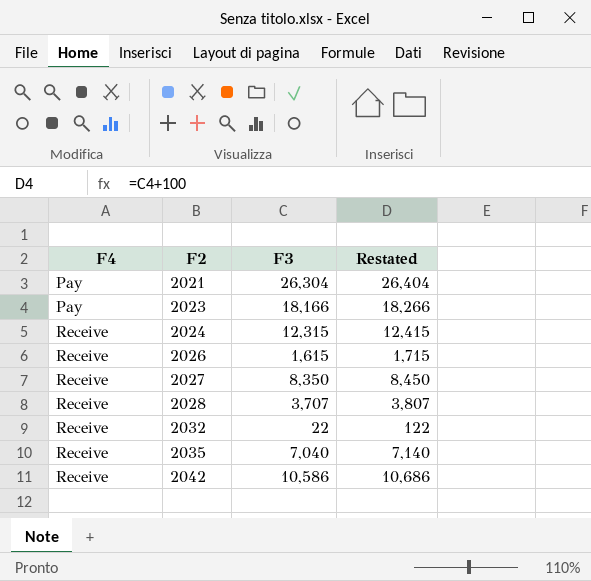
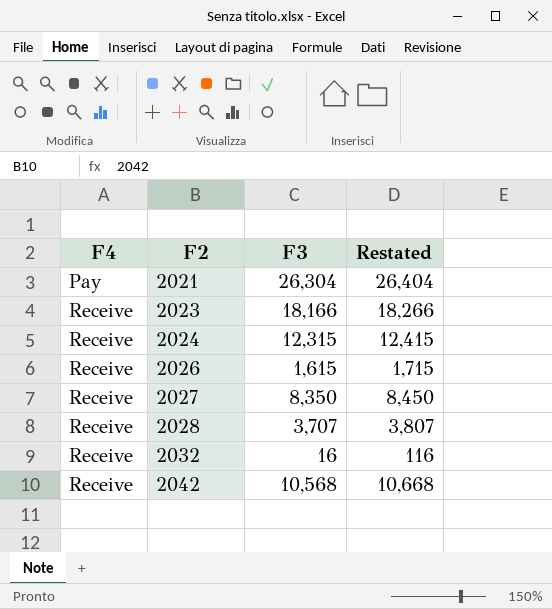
row 2035: Receive | 7,040 | 7,140 -> none
2023 | F4: Pay -> Receive
2032 | F3: 22 -> 16
2032 | Restated: 122 -> 116
2042 | F3: 10,586 -> 10,568
2042 | Restated: 10,686 -> 10,668

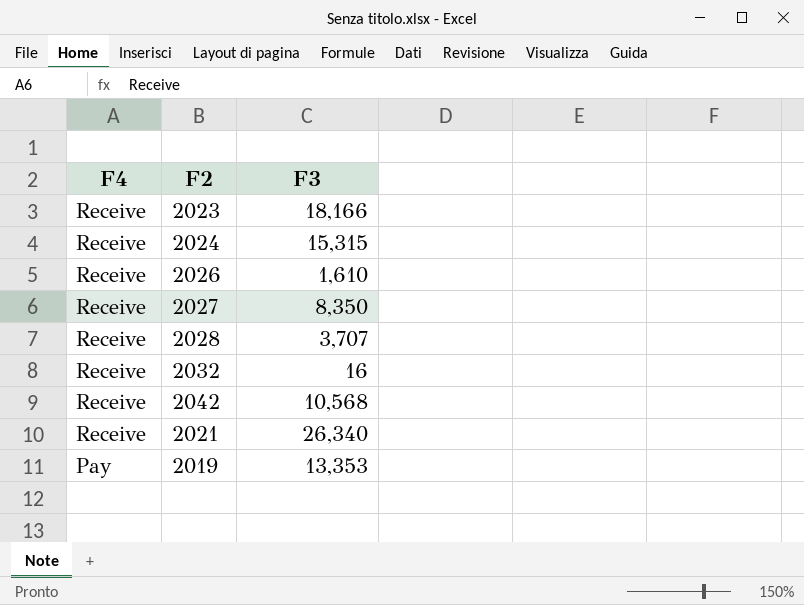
row order: F4 ascending -> F4 descending
column Restated | formula: [F3] + 100 -> none
2024 | F3: 12,315 -> 15,315
2026 | F3: 1,615 -> 1,610
2021 | F4: Pay -> Receive
2021 | F3: 26,304 -> 26,340
row 2019: none -> Pay | 13,353

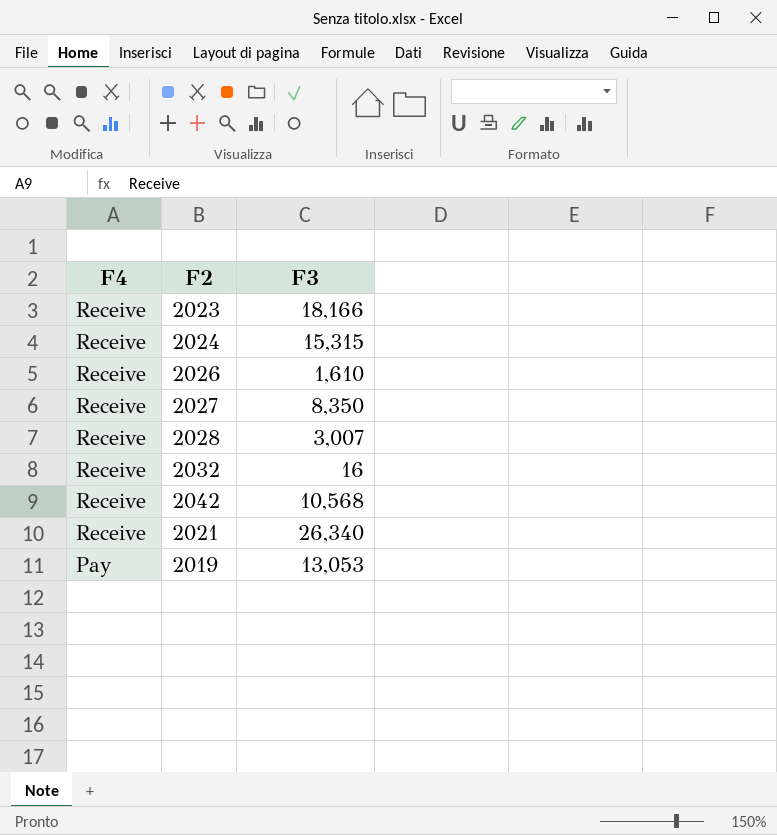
2028 | F3: 3,707 -> 3,007
2019 | F3: 13,353 -> 13,053

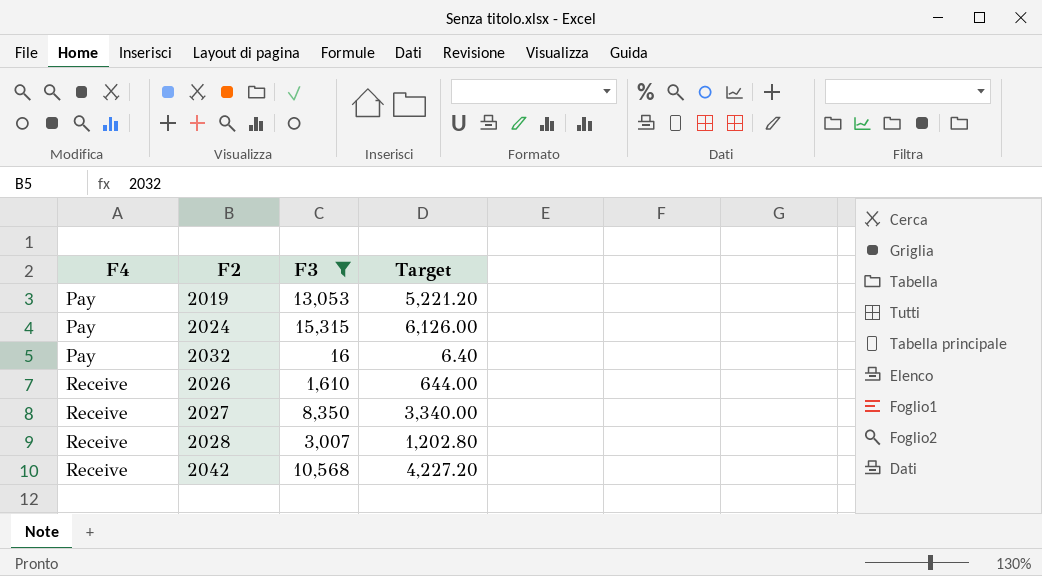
filter: none -> F3 <= 15,315
row order: F4 descending -> F4 ascending
column Target | formula: none -> [F3] * 0.4
2024 | F4: Receive -> Pay
2032 | F4: Receive -> Pay

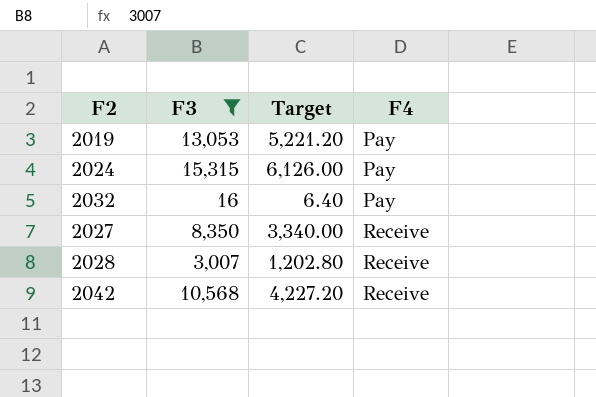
column F4 | position: 1 -> 4
row 2026: Receive | 1,610 | 644.00 -> none

